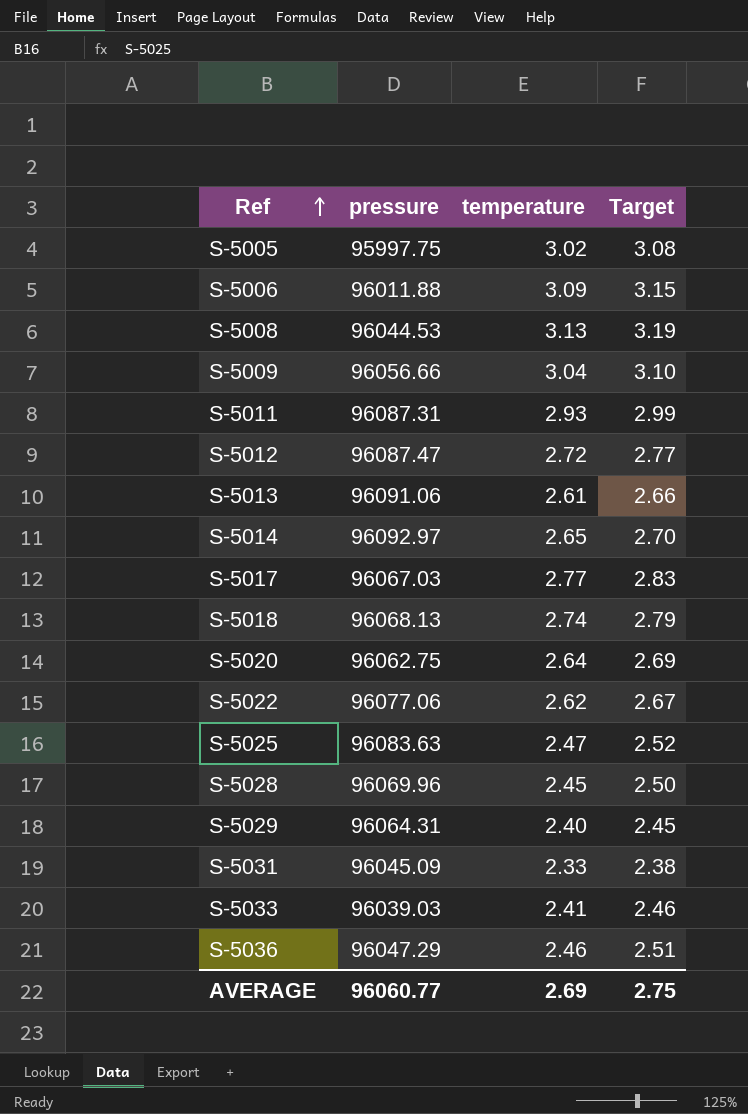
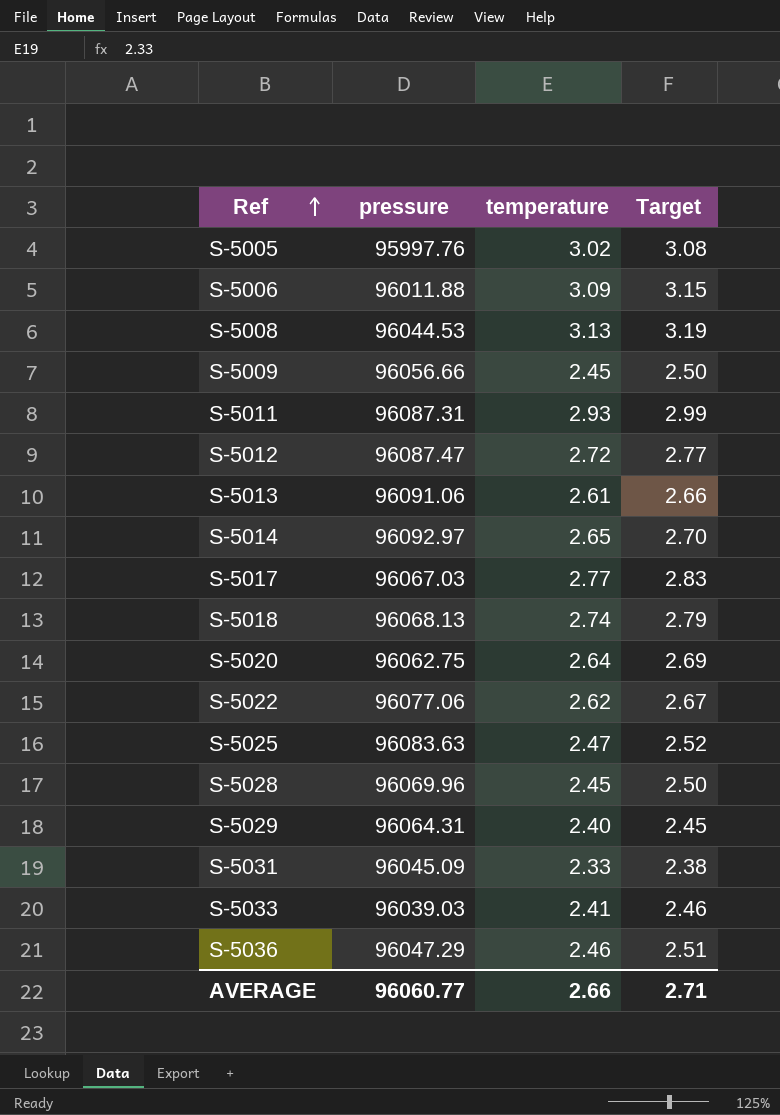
S-5005 | pressure: 95997.75 -> 95997.76
S-5009 | temperature: 3.04 -> 2.45
S-5009 | Target: 3.10 -> 2.50
AVERAGE | temperature: 2.69 -> 2.66
AVERAGE | Target: 2.75 -> 2.71

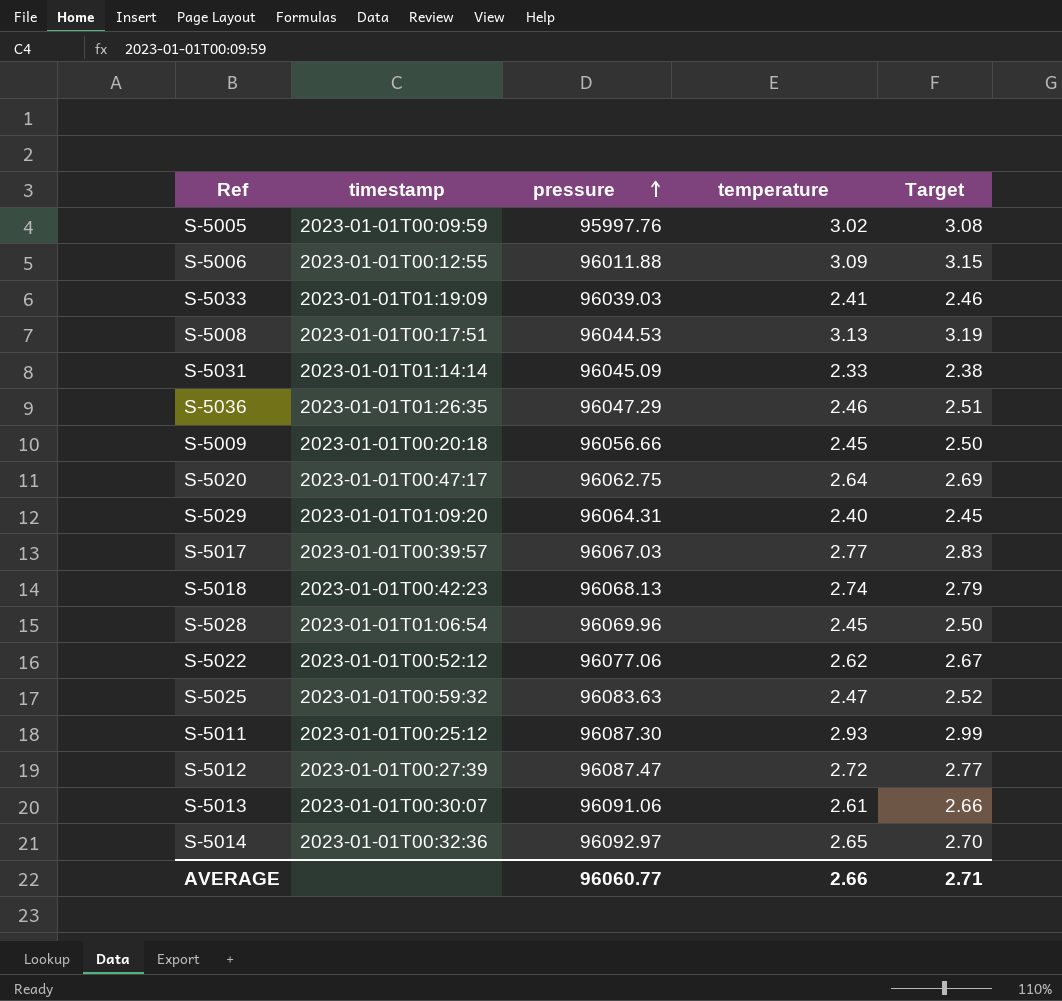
row order: Ref ascending -> pressure ascending
column timestamp | position: none -> 2
S-5011 | pressure: 96087.31 -> 96087.30

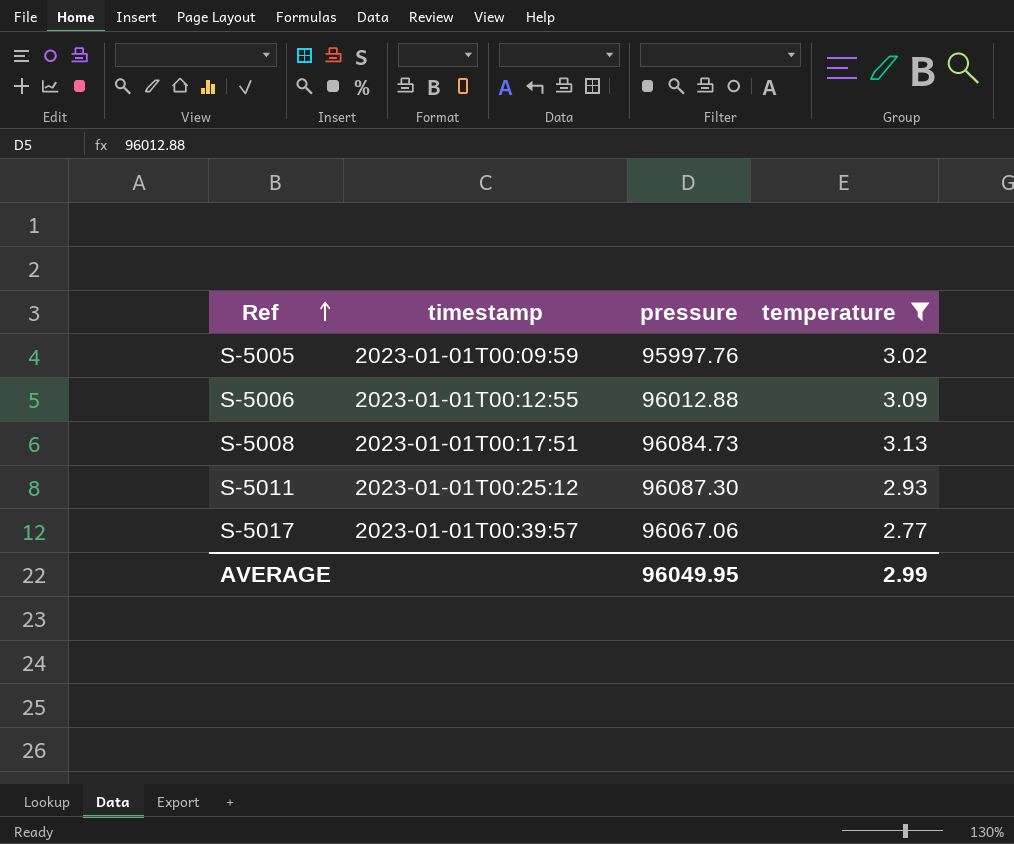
filter: none -> temperature >= 2.77
row order: pressure ascending -> Ref ascending
column Target | formula: [temperature] * 1.02 -> none
S-5006 | pressure: 96011.88 -> 96012.88
S-5008 | pressure: 96044.53 -> 96084.73
S-5017 | pressure: 96067.03 -> 96067.06
AVERAGE | pressure: 96060.77 -> 96049.95
AVERAGE | temperature: 2.66 -> 2.99

